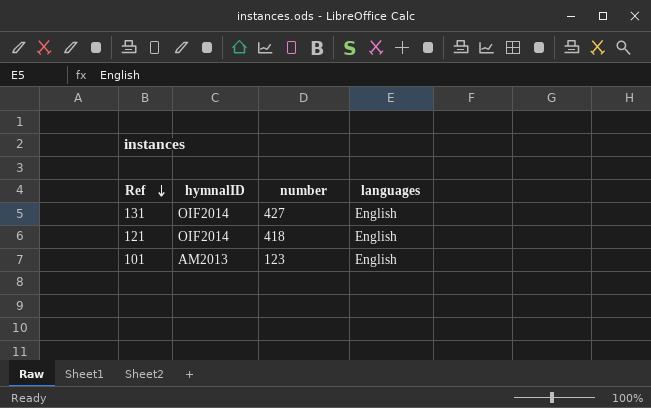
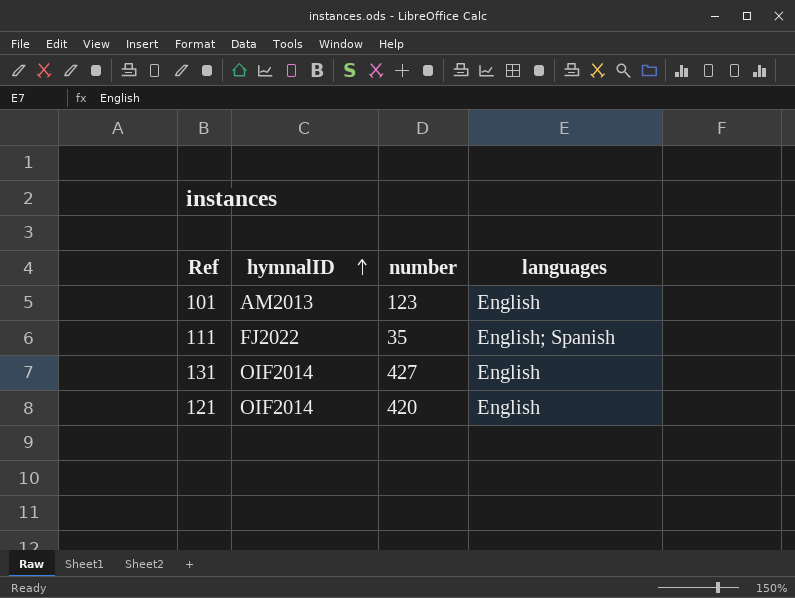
row order: Ref descending -> hymnalID ascending
row 111: none -> FJ2022 | 35 | English; Spanish
121 | number: 418 -> 420

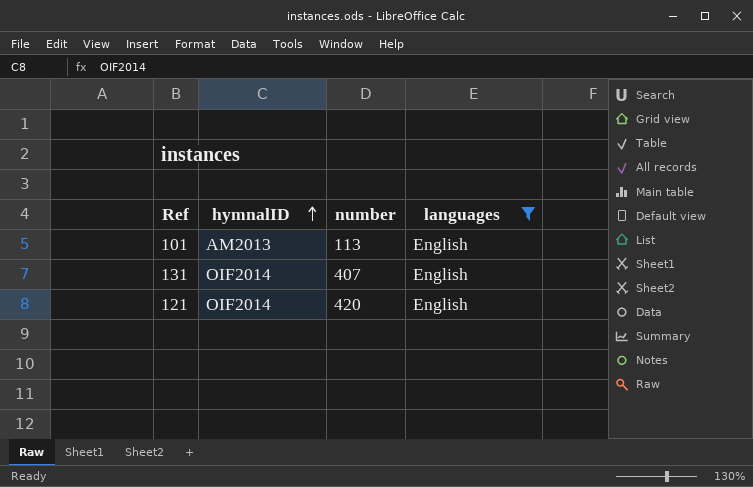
filter: none -> languages = English
101 | number: 123 -> 113
131 | number: 427 -> 407

